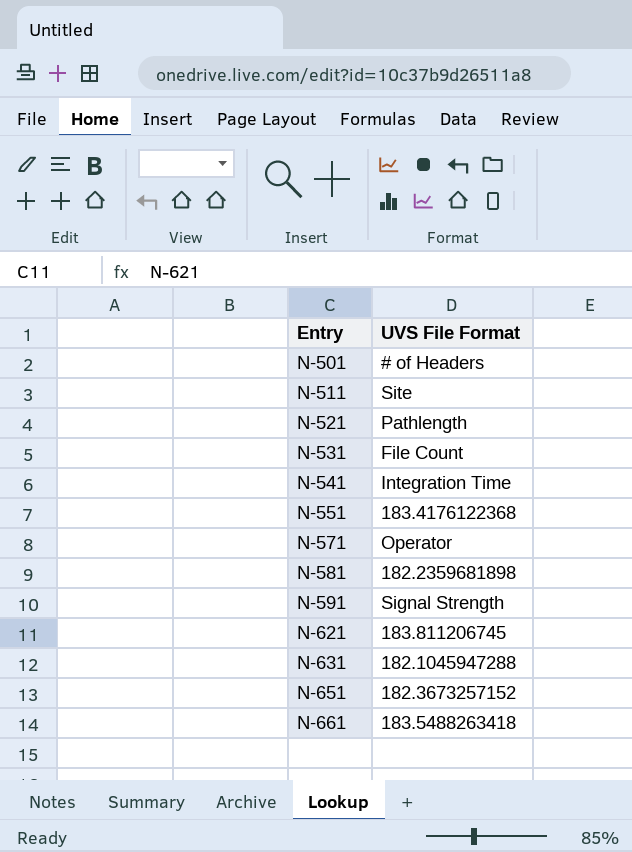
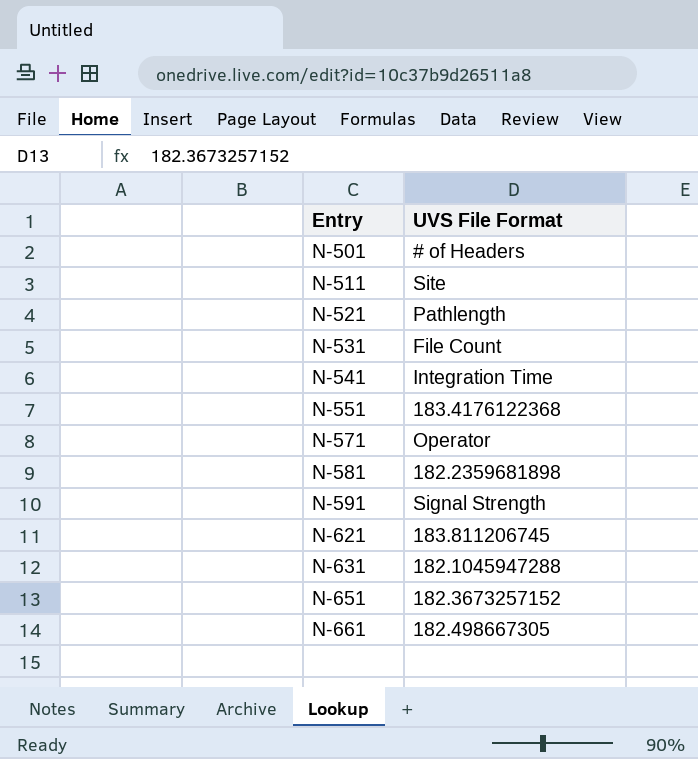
N-661 | UVS File Format: 183.5488263418 -> 182.498667305

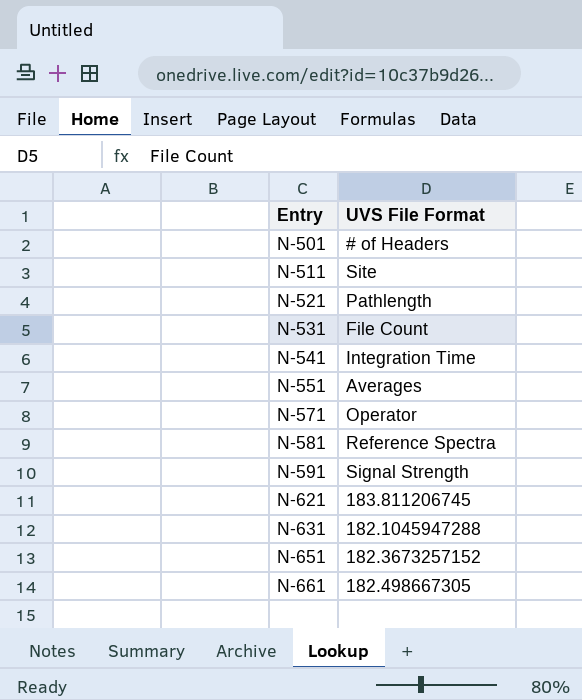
N-551 | UVS File Format: 183.4176122368 -> Averages
N-581 | UVS File Format: 182.2359681898 -> Reference Spectra

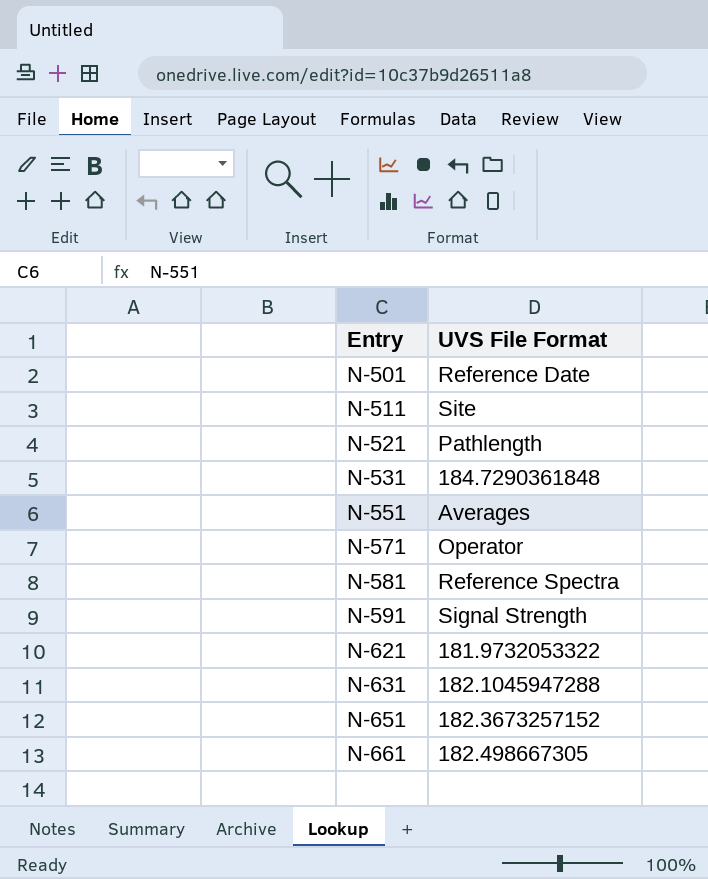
row N-541: Integration Time -> none
N-501 | UVS File Format: # of Headers -> Reference Date
N-531 | UVS File Format: File Count -> 184.7290361848
N-621 | UVS File Format: 183.811206745 -> 181.9732053322

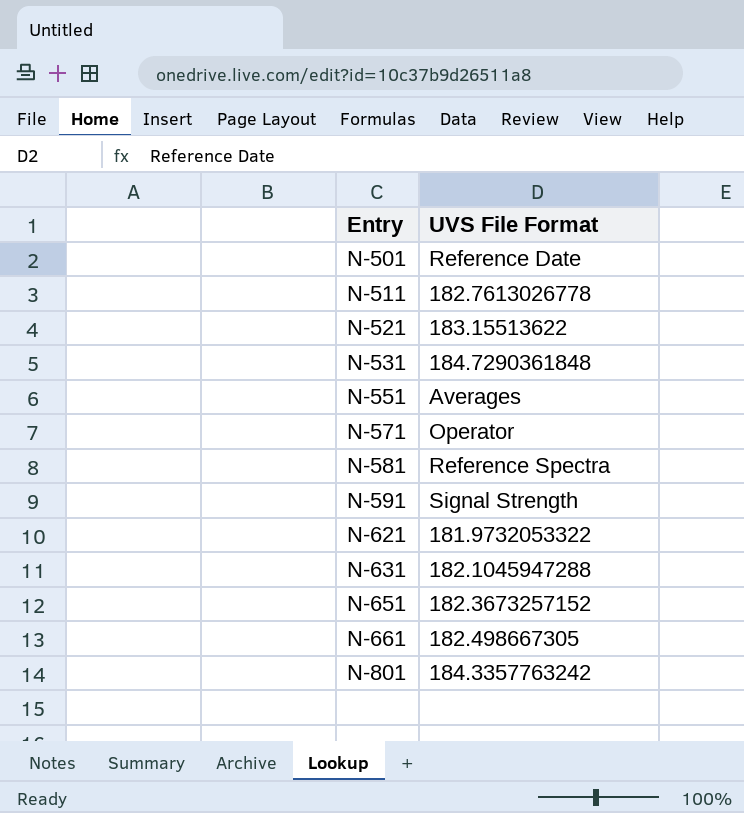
N-511 | UVS File Format: Site -> 182.7613026778
N-521 | UVS File Format: Pathlength -> 183.15513622
row N-801: none -> 184.3357763242

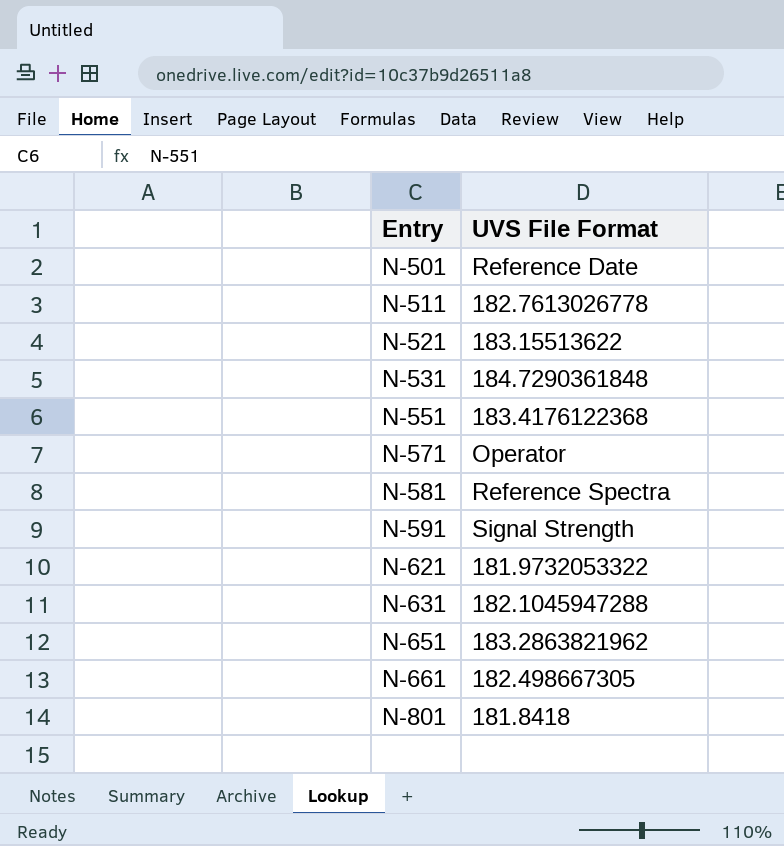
N-551 | UVS File Format: Averages -> 183.4176122368
N-651 | UVS File Format: 182.3673257152 -> 183.2863821962
N-801 | UVS File Format: 184.3357763242 -> 181.8418

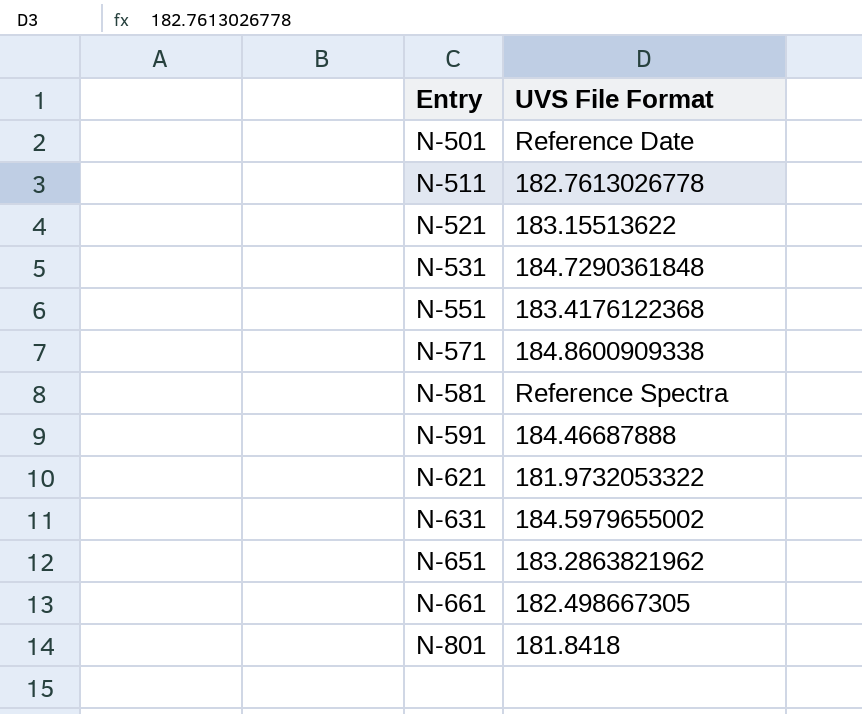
N-571 | UVS File Format: Operator -> 184.8600909338
N-591 | UVS File Format: Signal Strength -> 184.46687888
N-631 | UVS File Format: 182.1045947288 -> 184.5979655002

